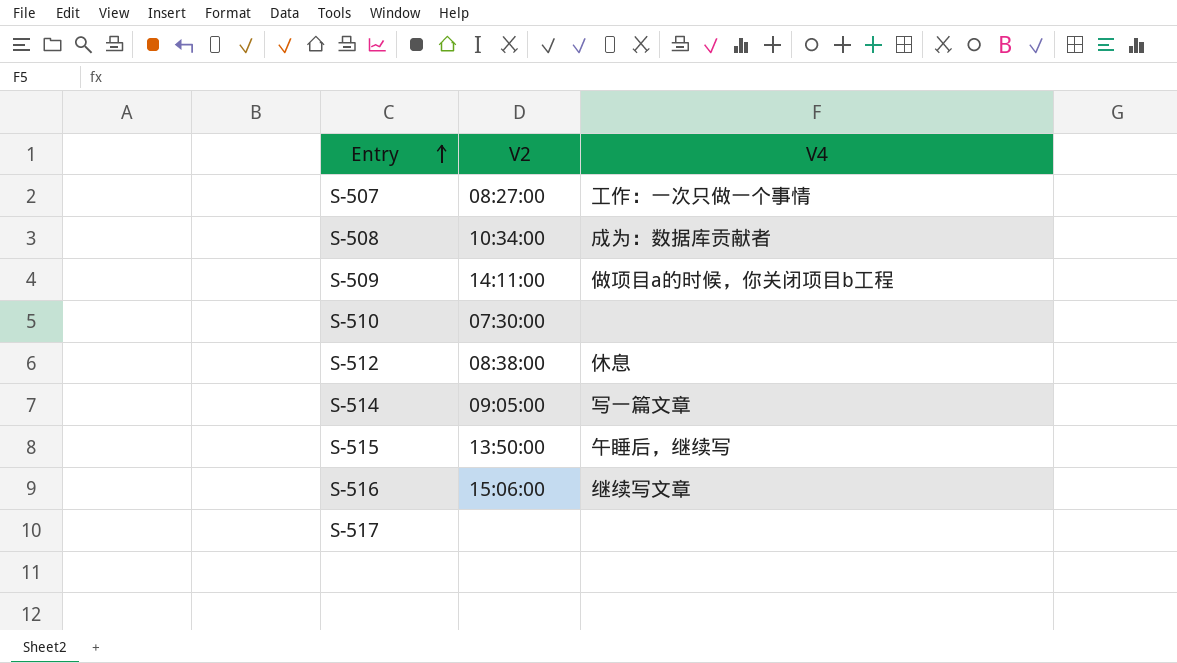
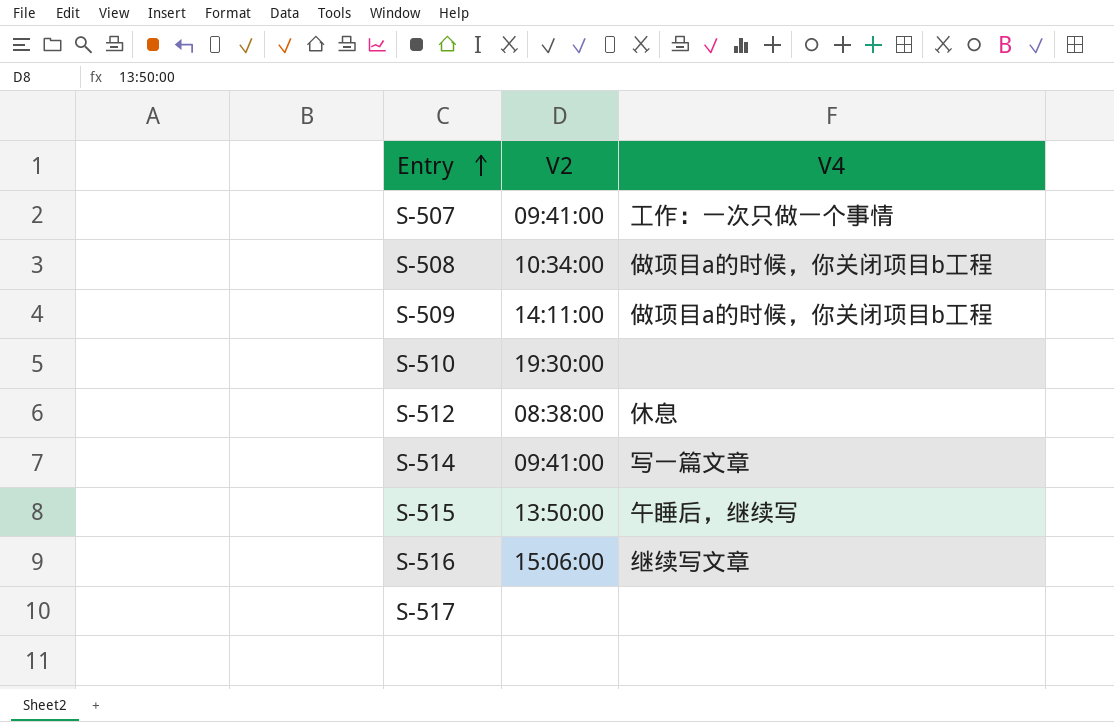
S-507 | V2: 08:27:00 -> 09:41:00
S-508 | V4: 成为：数据库贡献者 -> 做项目a的时候，你关闭项目b工程
S-510 | V2: 07:30:00 -> 19:30:00
S-514 | V2: 09:05:00 -> 09:41:00

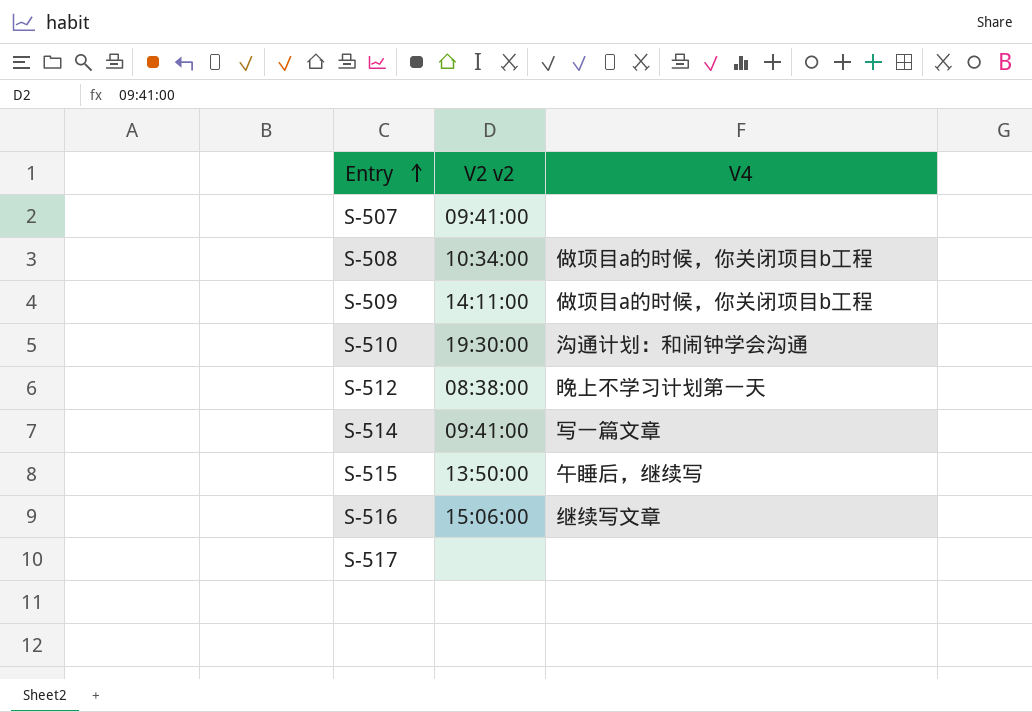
column name: V2 -> V2 v2
S-507 | V4: 工作：一次只做一个事情 -> none
S-510 | V4: none -> 沟通计划：和闹钟学会沟通
S-512 | V4: 休息 -> 晚上不学习计划第一天

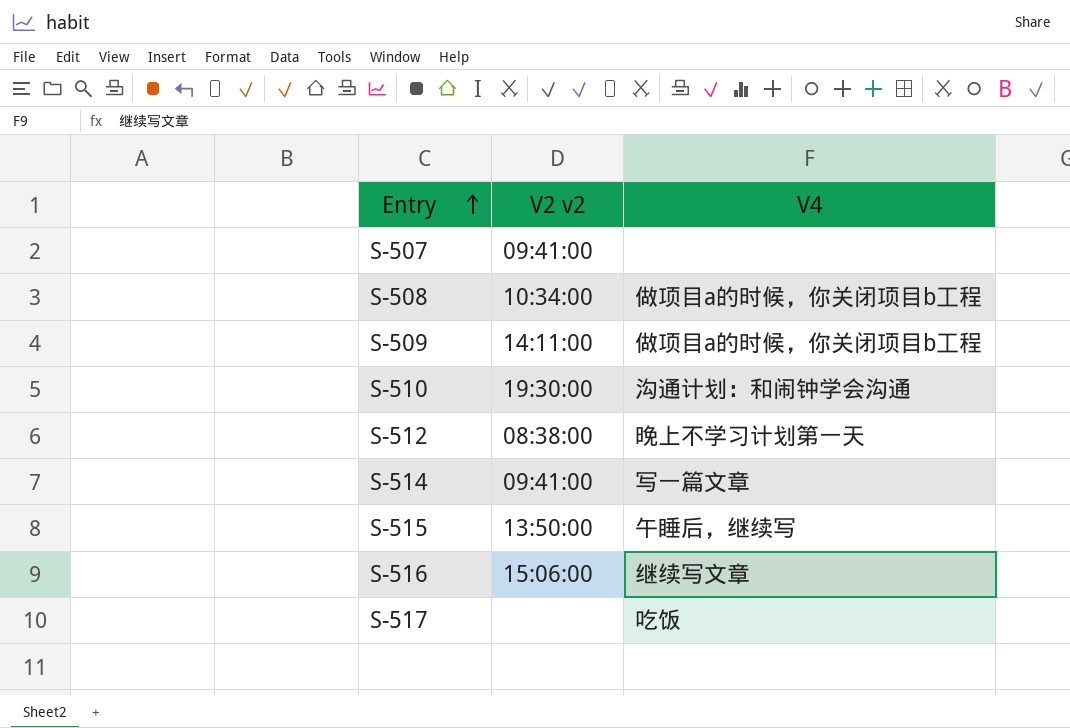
S-517 | V4: none -> 吃饭

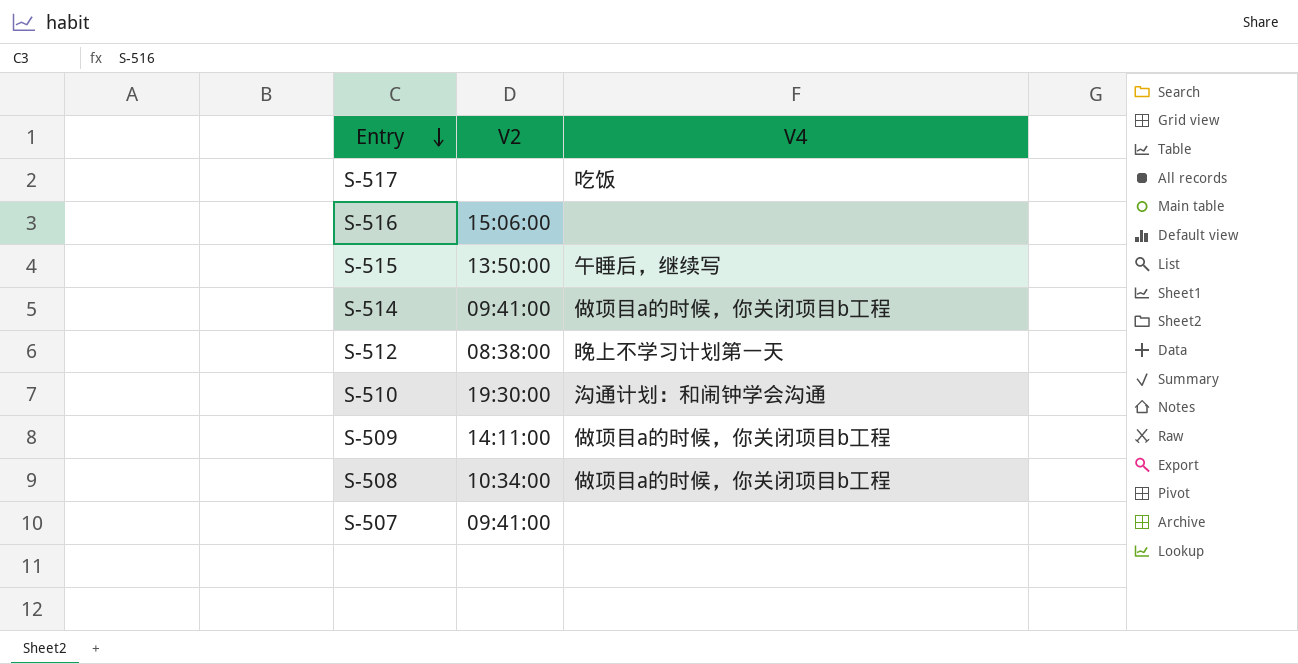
row order: Entry ascending -> Entry descending
column name: V2 v2 -> V2
S-516 | V4: 继续写文章 -> none
S-514 | V4: 写一篇文章 -> 做项目a的时候，你关闭项目b工程

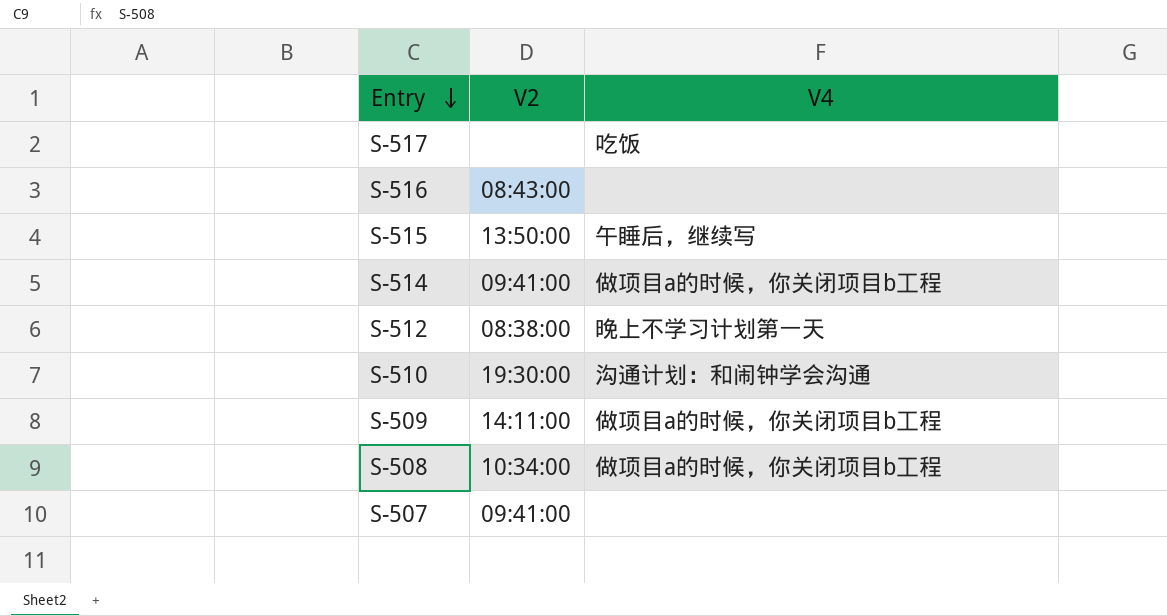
S-516 | V2: 15:06:00 -> 08:43:00

